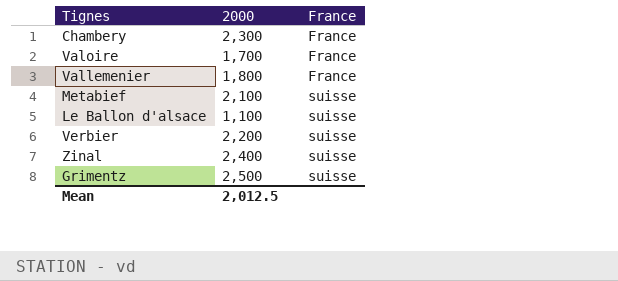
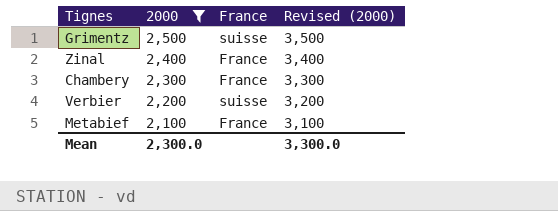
filter: none -> 2000 >= 2,100
row order: France ascending -> 2000 descending
column Revised (2000) | formula: none -> [2000] + 1000
Zinal | France: suisse -> France
Metabief | France: suisse -> France
Mean | 2000: 2,012.5 -> 2,300.0

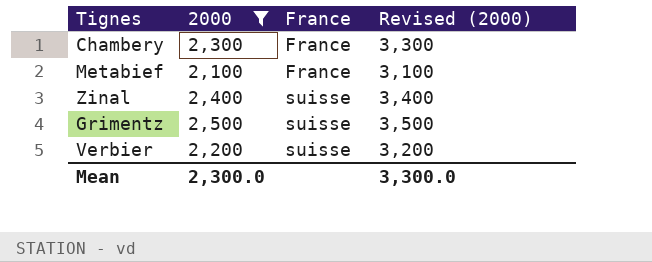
row order: 2000 descending -> France ascending
Zinal | France: France -> suisse

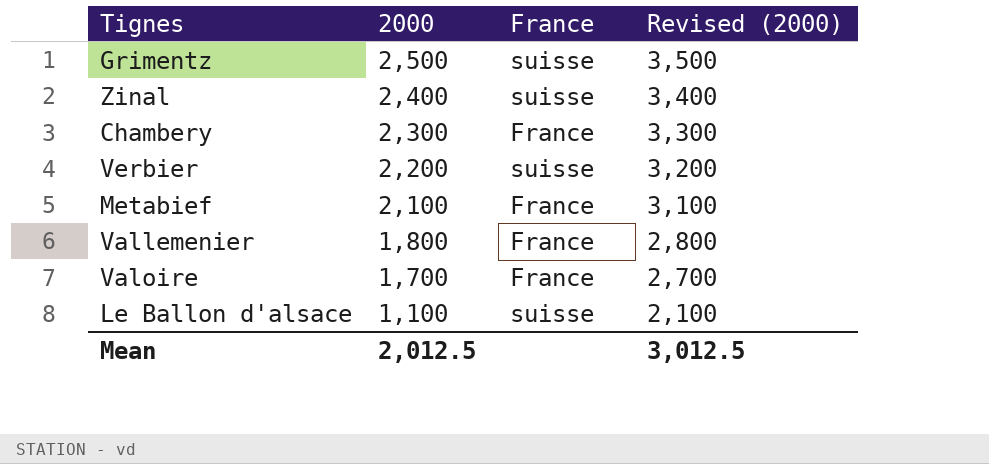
filter: 2000 >= 2,100 -> none
row order: France ascending -> 2000 descending
Mean | 2000: 2,300.0 -> 2,012.5
Mean | Revised (2000): 3,300.0 -> 3,012.5

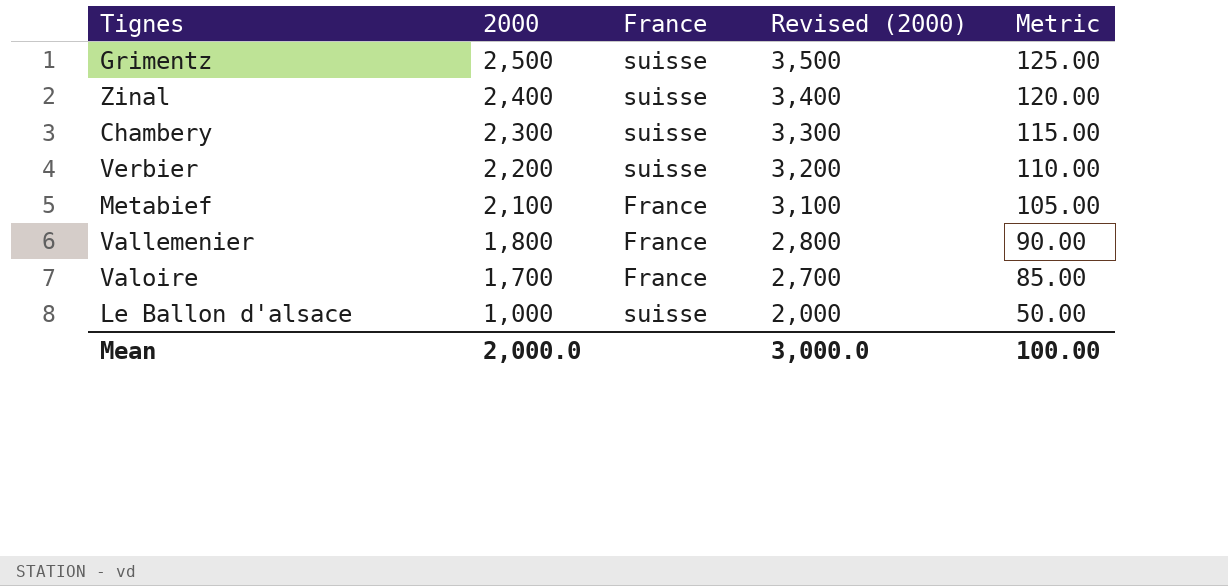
column Metric | formula: none -> [2000] * 0.05
Chambery | France: France -> suisse
Le Ballon d'alsace | 2000: 1,100 -> 1,000
Le Ballon d'alsace | Revised (2000): 2,100 -> 2,000
Mean | 2000: 2,012.5 -> 2,000.0
Mean | Revised (2000): 3,012.5 -> 3,000.0

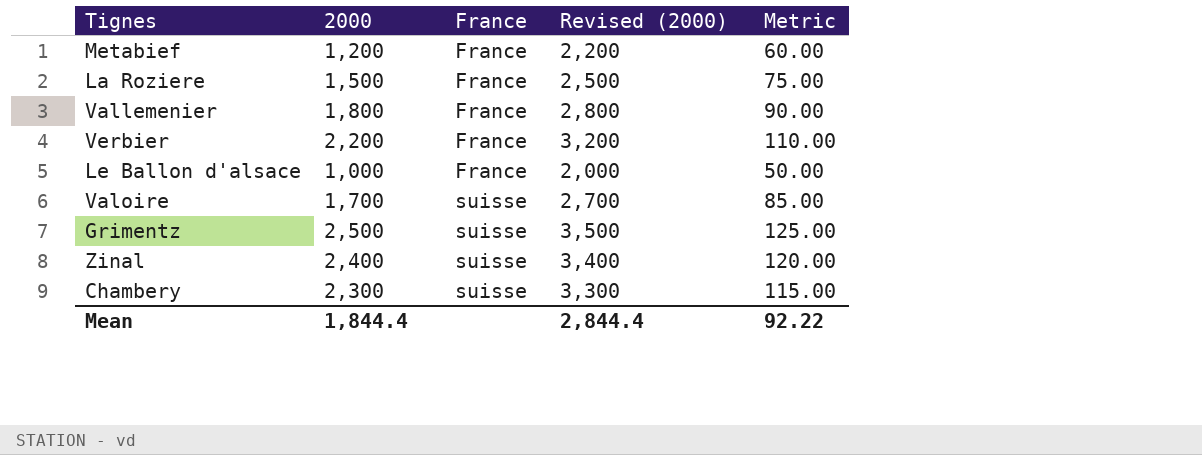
row order: 2000 descending -> France ascending
Metabief | 2000: 2,100 -> 1,200
Metabief | Revised (2000): 3,100 -> 2,200
Metabief | Metric: 105.00 -> 60.00
row La Roziere: none -> 1,500 | France | 2,500 | 75.00
Verbier | France: suisse -> France
Le Ballon d'alsace | France: suisse -> France
Valoire | France: France -> suisse
Mean | 2000: 2,000.0 -> 1,844.4
Mean | Revised (2000): 3,000.0 -> 2,844.4
Mean | Metric: 100.00 -> 92.22

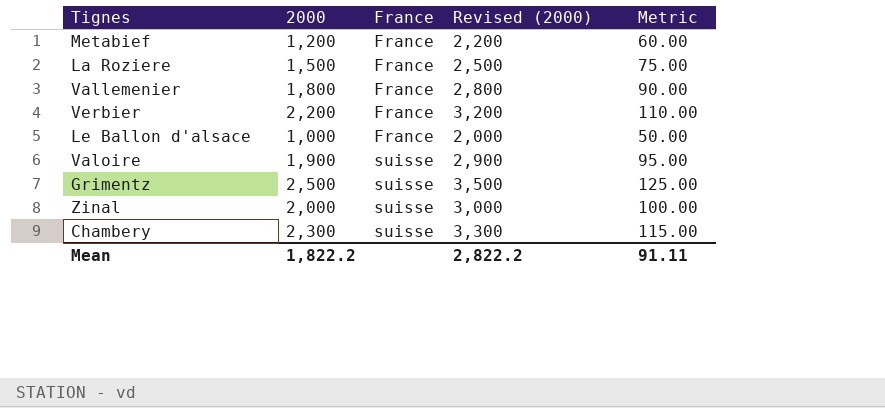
Valoire | 2000: 1,700 -> 1,900
Valoire | Revised (2000): 2,700 -> 2,900
Valoire | Metric: 85.00 -> 95.00
Zinal | 2000: 2,400 -> 2,000
Zinal | Revised (2000): 3,400 -> 3,000
Zinal | Metric: 120.00 -> 100.00
Mean | 2000: 1,844.4 -> 1,822.2
Mean | Revised (2000): 2,844.4 -> 2,822.2
Mean | Metric: 92.22 -> 91.11

